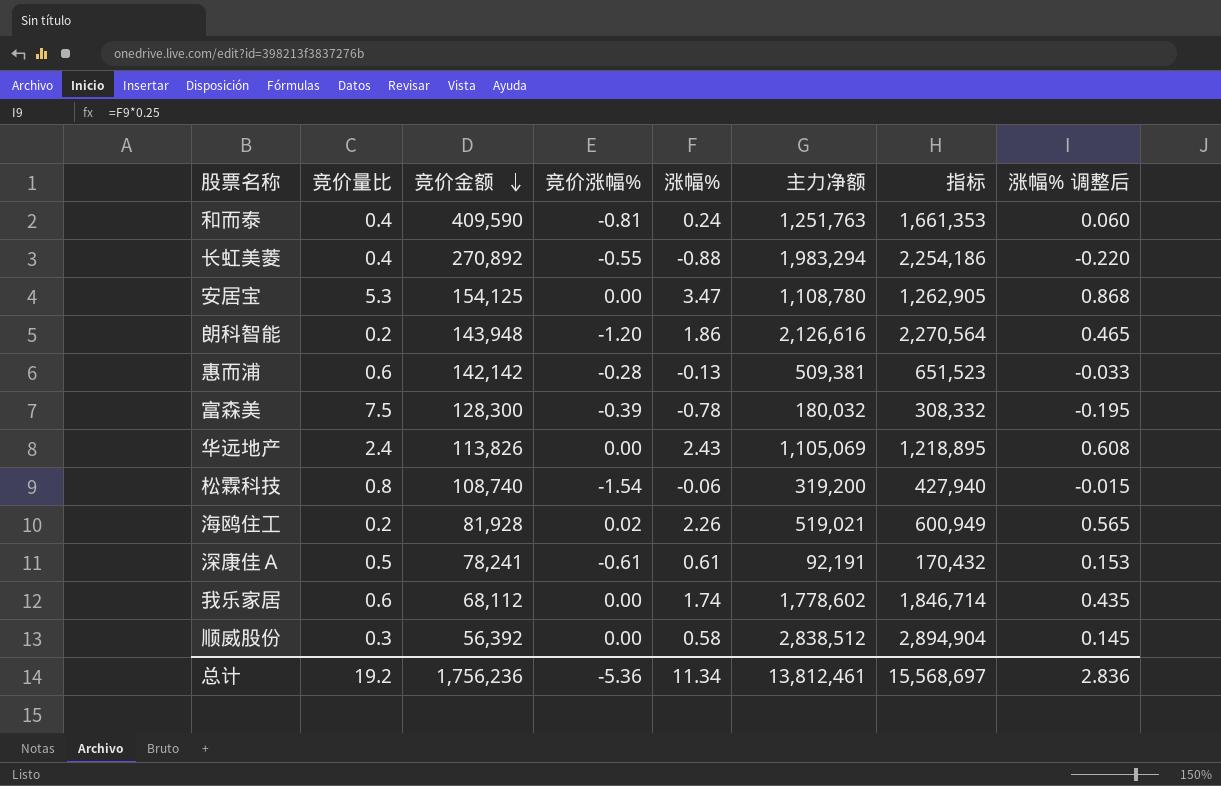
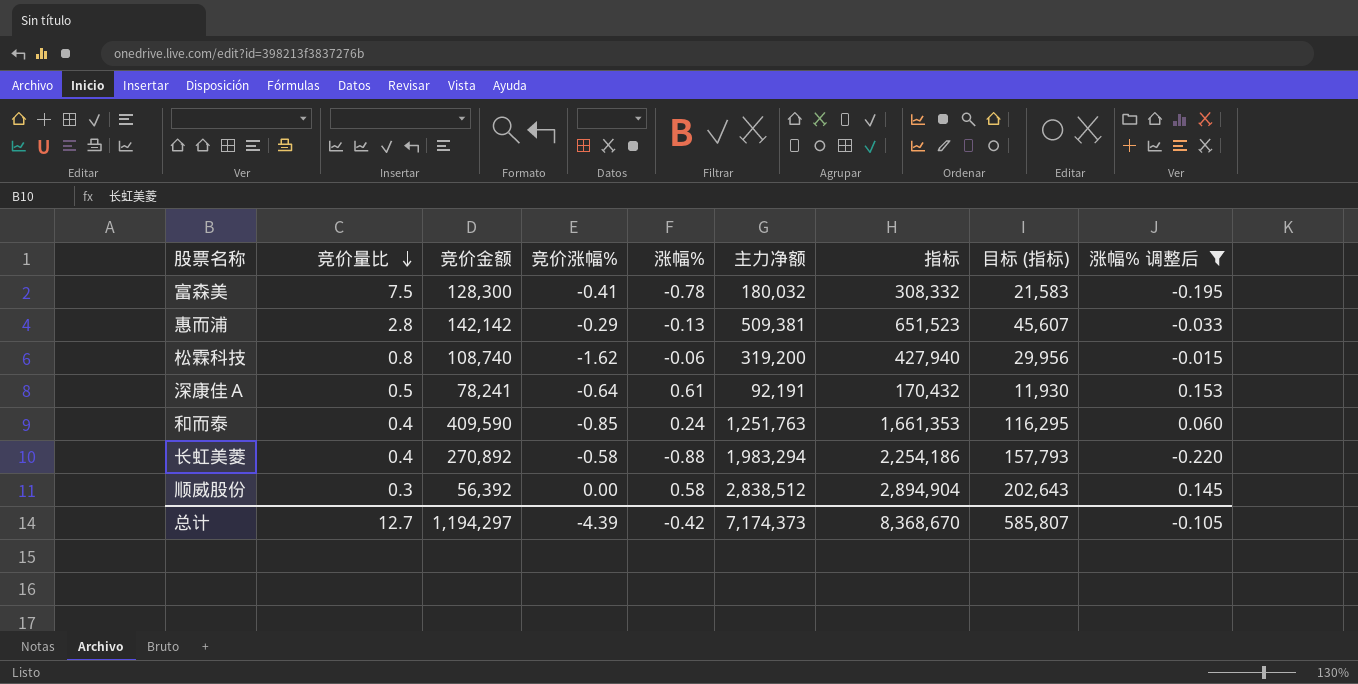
filter: none -> 涨幅% 调整后 <= 0.153
row order: 竞价金额 descending -> 竞价量比 descending
column 目标 (指标) | formula: none -> [指标] * 0.07
富森美 | 竞价涨幅%: -0.39 -> -0.41
惠而浦 | 竞价量比: 0.6 -> 2.8
惠而浦 | 竞价涨幅%: -0.28 -> -0.29
松霖科技 | 竞价涨幅%: -1.54 -> -1.62
深康佳Ａ | 竞价涨幅%: -0.61 -> -0.64
和而泰 | 竞价涨幅%: -0.81 -> -0.85
长虹美菱 | 竞价涨幅%: -0.55 -> -0.58
总计 | 竞价量比: 19.2 -> 12.7
总计 | 竞价金额: 1,756,236 -> 1,194,297
总计 | 竞价涨幅%: -5.36 -> -4.39
总计 | 涨幅%: 11.34 -> -0.42
总计 | 主力净额: 13,812,461 -> 7,174,373
总计 | 指标: 15,568,697 -> 8,368,670
总计 | 涨幅% 调整后: 2.836 -> -0.105

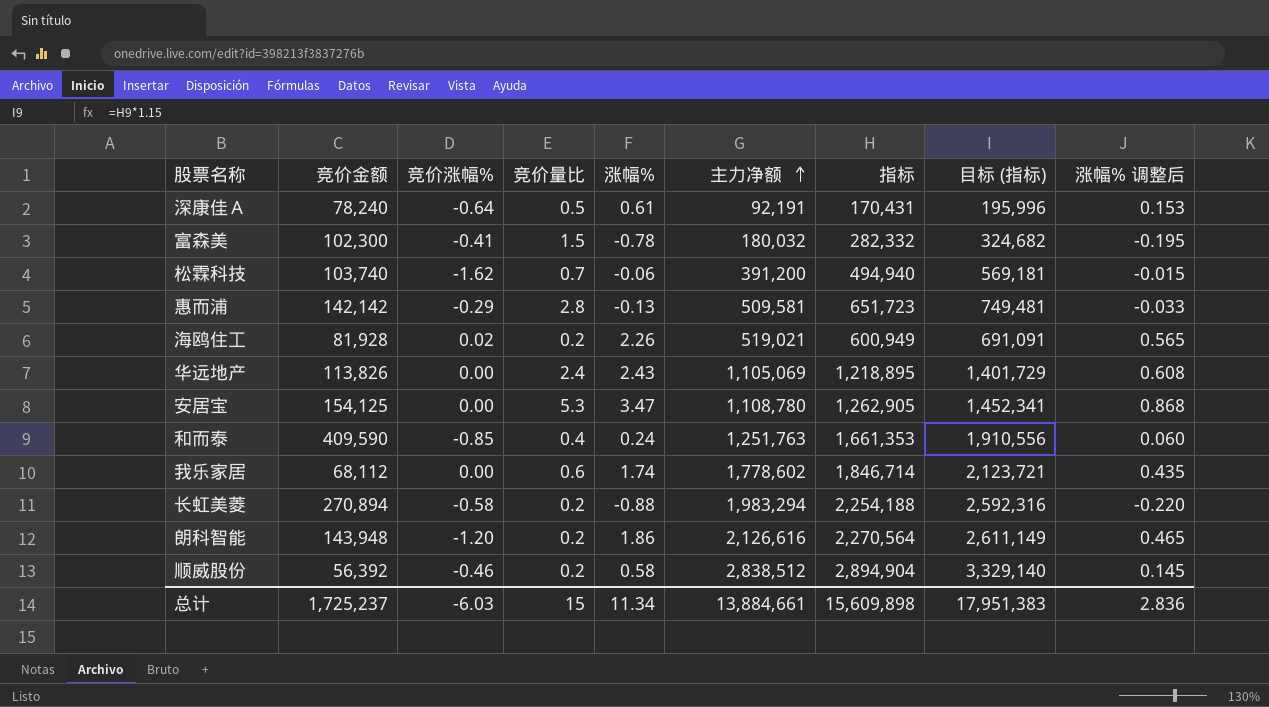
filter: 涨幅% 调整后 <= 0.153 -> none
row order: 竞价量比 descending -> 主力净额 ascending
column 竞价量比 | position: 2 -> 4
column 目标 (指标) | formula: [指标] * 0.07 -> [指标] * 1.15
深康佳Ａ | 竞价金额: 78,241 -> 78,240
深康佳Ａ | 指标: 170,432 -> 170,431
富森美 | 竞价金额: 128,300 -> 102,300
富森美 | 竞价量比: 7.5 -> 1.5
富森美 | 指标: 308,332 -> 282,332
松霖科技 | 竞价金额: 108,740 -> 103,740
松霖科技 | 竞价量比: 0.8 -> 0.7
松霖科技 | 主力净额: 319,200 -> 391,200
松霖科技 | 指标: 427,940 -> 494,940
惠而浦 | 主力净额: 509,381 -> 509,581
惠而浦 | 指标: 651,523 -> 651,723
长虹美菱 | 竞价金额: 270,892 -> 270,894
长虹美菱 | 竞价量比: 0.4 -> 0.2
长虹美菱 | 指标: 2,254,186 -> 2,254,188
顺威股份 | 竞价涨幅%: 0.00 -> -0.46
顺威股份 | 竞价量比: 0.3 -> 0.2
总计 | 竞价金额: 1,194,297 -> 1,725,237
总计 | 竞价涨幅%: -4.39 -> -6.03
总计 | 竞价量比: 12.7 -> 15
总计 | 涨幅%: -0.42 -> 11.34
总计 | 主力净额: 7,174,373 -> 13,884,661
总计 | 指标: 8,368,670 -> 15,609,898
总计 | 目标 (指标): 585,807 -> 17,951,383
总计 | 涨幅% 调整后: -0.105 -> 2.836

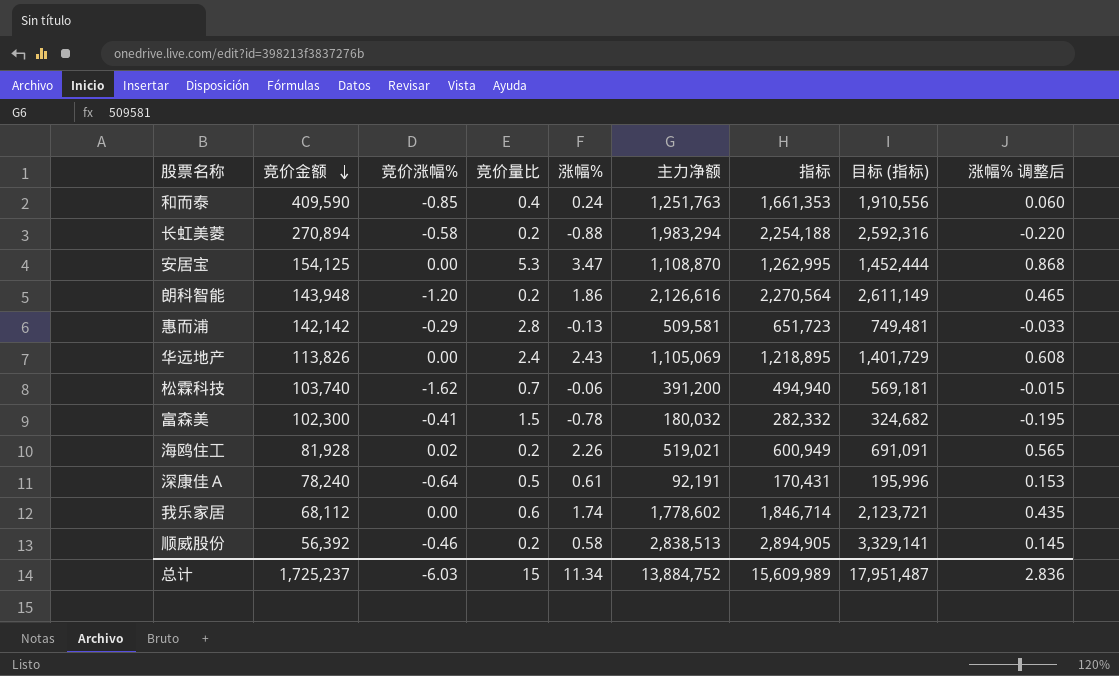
row order: 主力净额 ascending -> 竞价金额 descending
安居宝 | 主力净额: 1,108,780 -> 1,108,870
安居宝 | 指标: 1,262,905 -> 1,262,995
安居宝 | 目标 (指标): 1,452,341 -> 1,452,444
顺威股份 | 主力净额: 2,838,512 -> 2,838,513
顺威股份 | 指标: 2,894,904 -> 2,894,905
顺威股份 | 目标 (指标): 3,329,140 -> 3,329,141
总计 | 主力净额: 13,884,661 -> 13,884,752
总计 | 指标: 15,609,898 -> 15,609,989
总计 | 目标 (指标): 17,951,383 -> 17,951,487

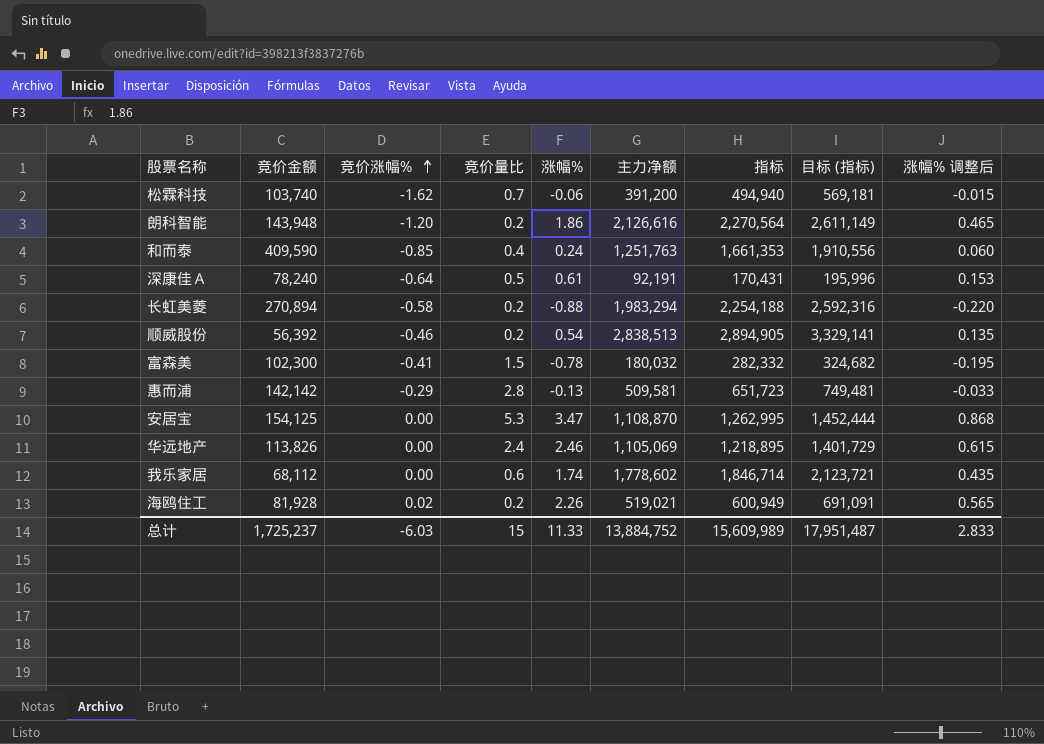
row order: 竞价金额 descending -> 竞价涨幅% ascending
顺威股份 | 涨幅%: 0.58 -> 0.54
顺威股份 | 涨幅% 调整后: 0.145 -> 0.135
华远地产 | 涨幅%: 2.43 -> 2.46
华远地产 | 涨幅% 调整后: 0.608 -> 0.615
总计 | 涨幅%: 11.34 -> 11.33
总计 | 涨幅% 调整后: 2.836 -> 2.833

